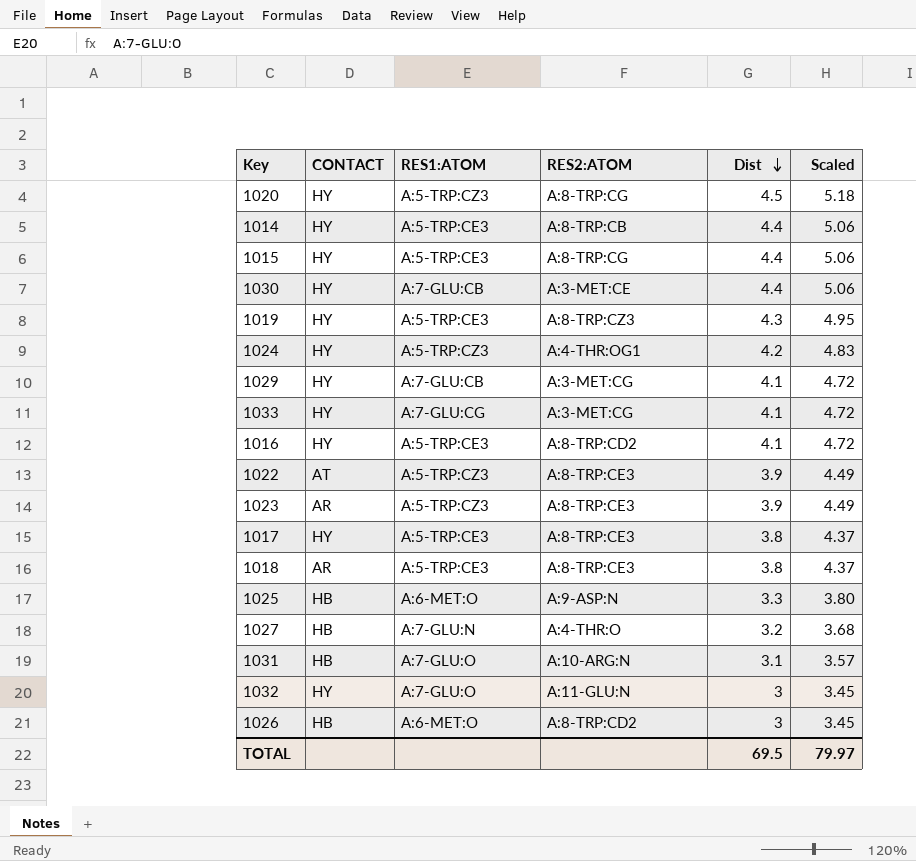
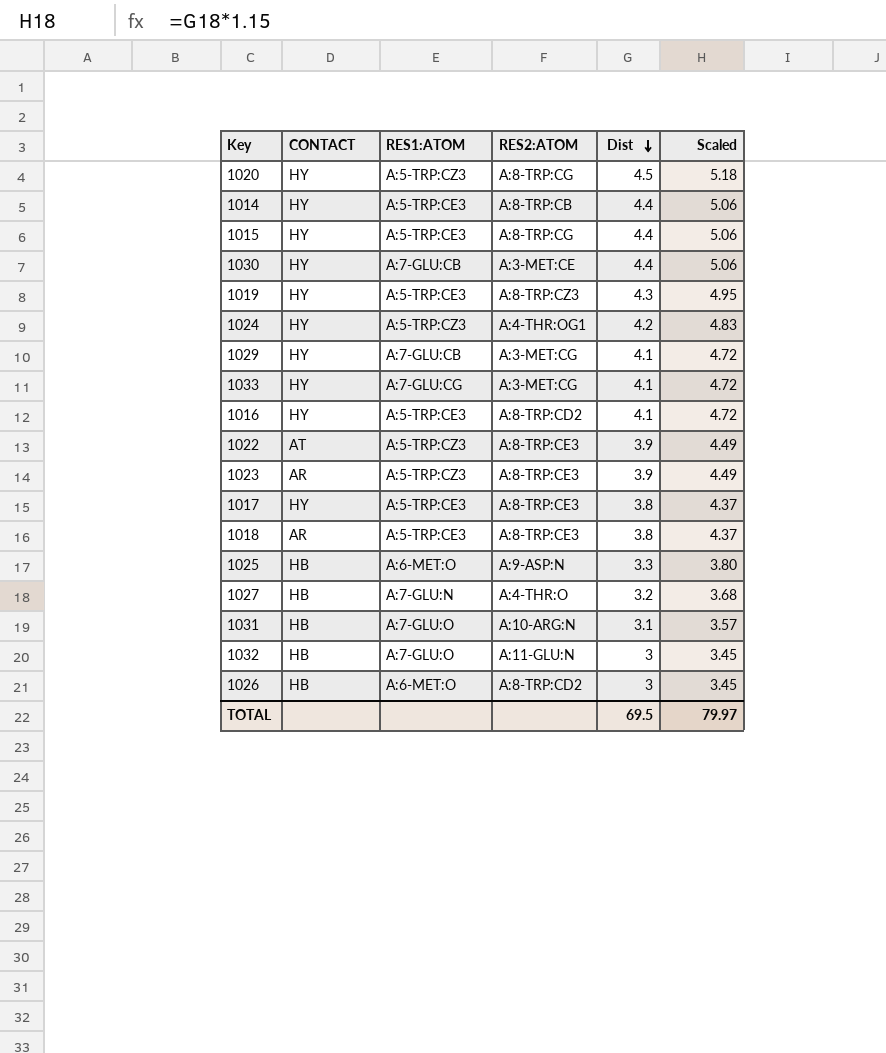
1032 | CONTACT: HY -> HB

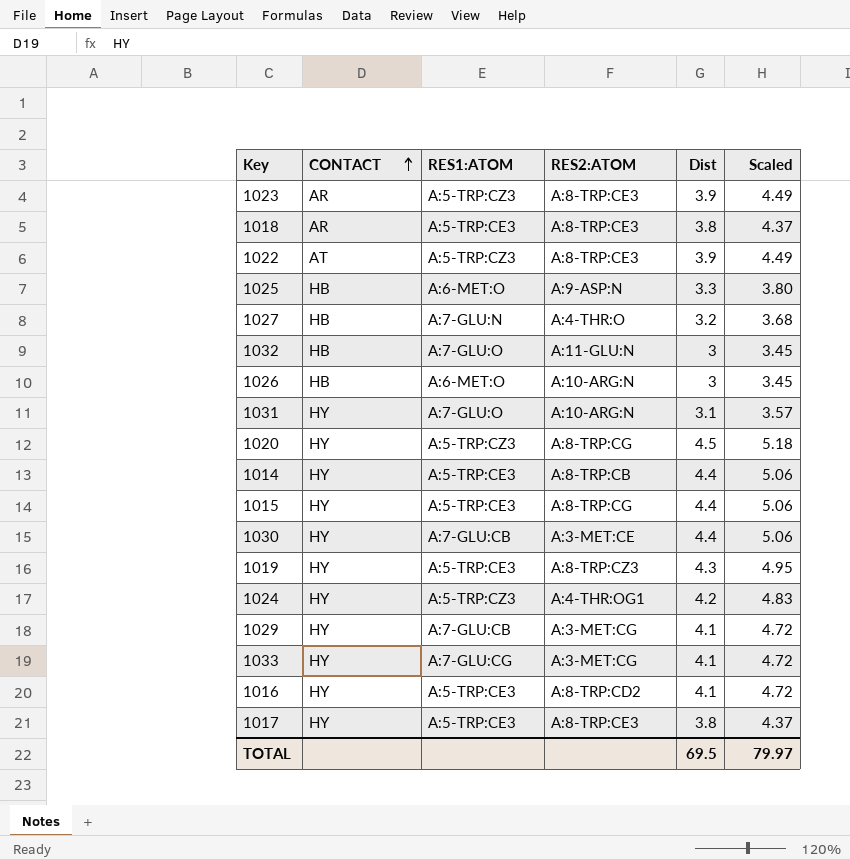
row order: Dist descending -> CONTACT ascending
1026 | RES2:ATOM: A:8-TRP:CD2 -> A:10-ARG:N
1031 | CONTACT: HB -> HY

